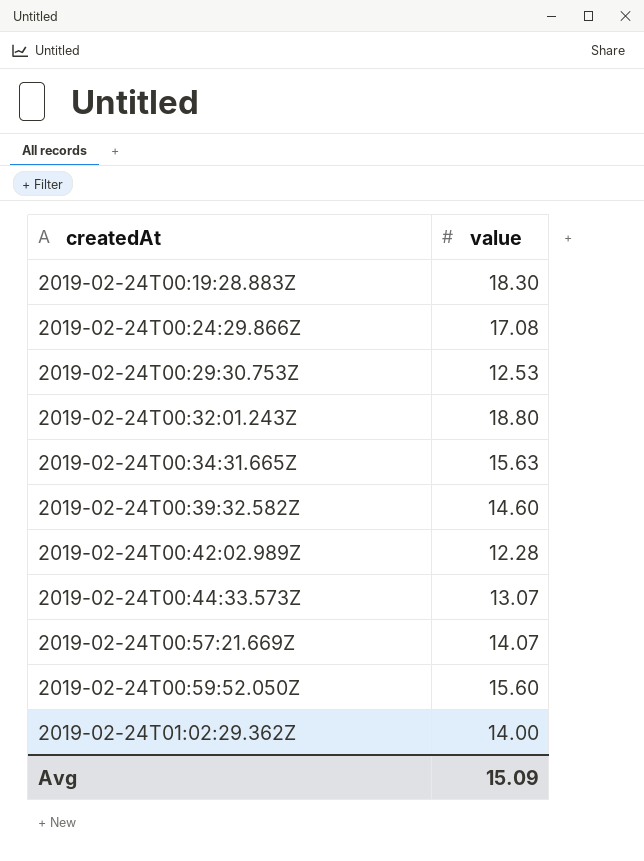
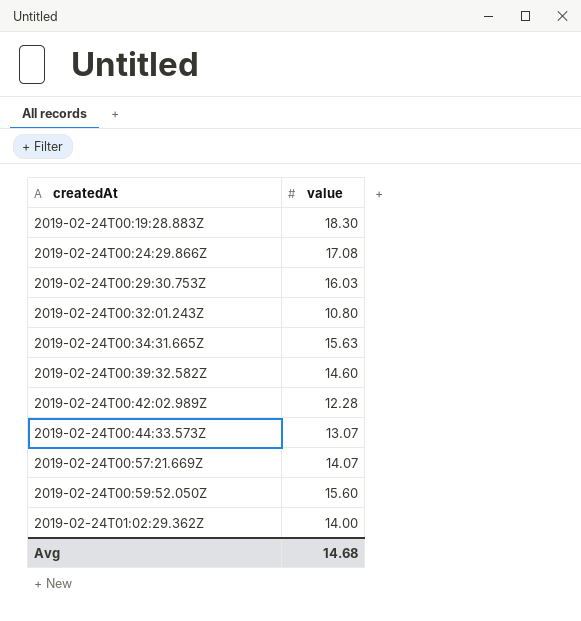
2019-02-24T00:29:30.753Z | value: 12.53 -> 16.03
2019-02-24T00:32:01.243Z | value: 18.80 -> 10.80
Avg | value: 15.09 -> 14.68

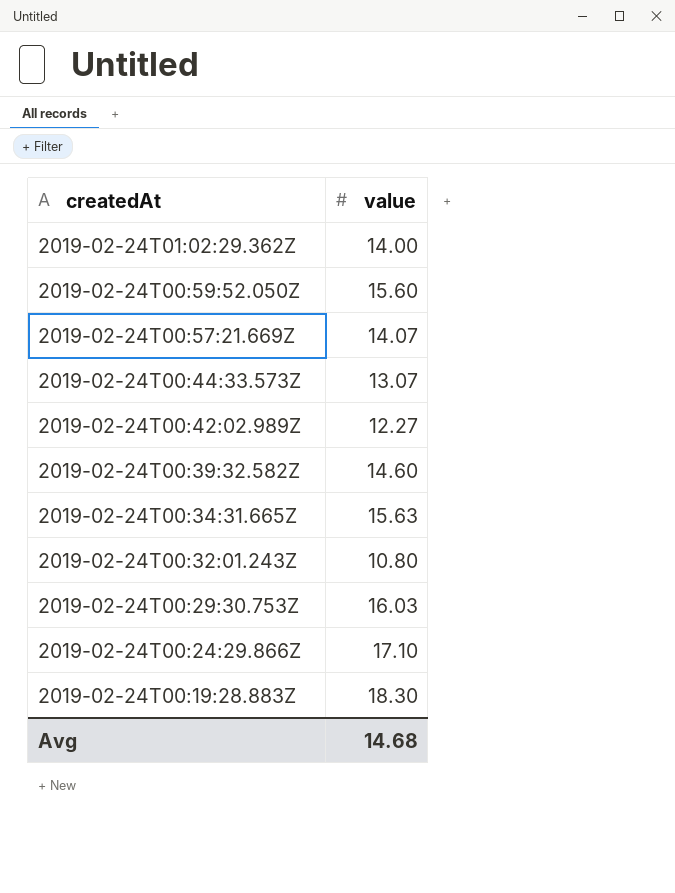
row order: createdAt ascending -> createdAt descending
2019-02-24T00:42:02.989Z | value: 12.28 -> 12.27
2019-02-24T00:24:29.866Z | value: 17.08 -> 17.10

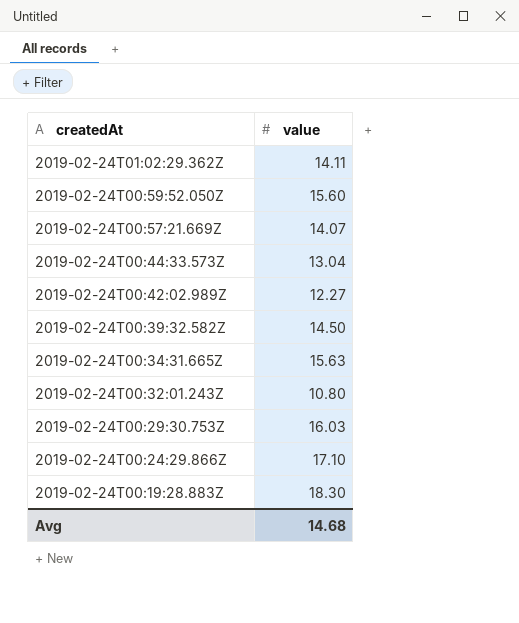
2019-02-24T01:02:29.362Z | value: 14.00 -> 14.11
2019-02-24T00:44:33.573Z | value: 13.07 -> 13.04
2019-02-24T00:39:32.582Z | value: 14.60 -> 14.50

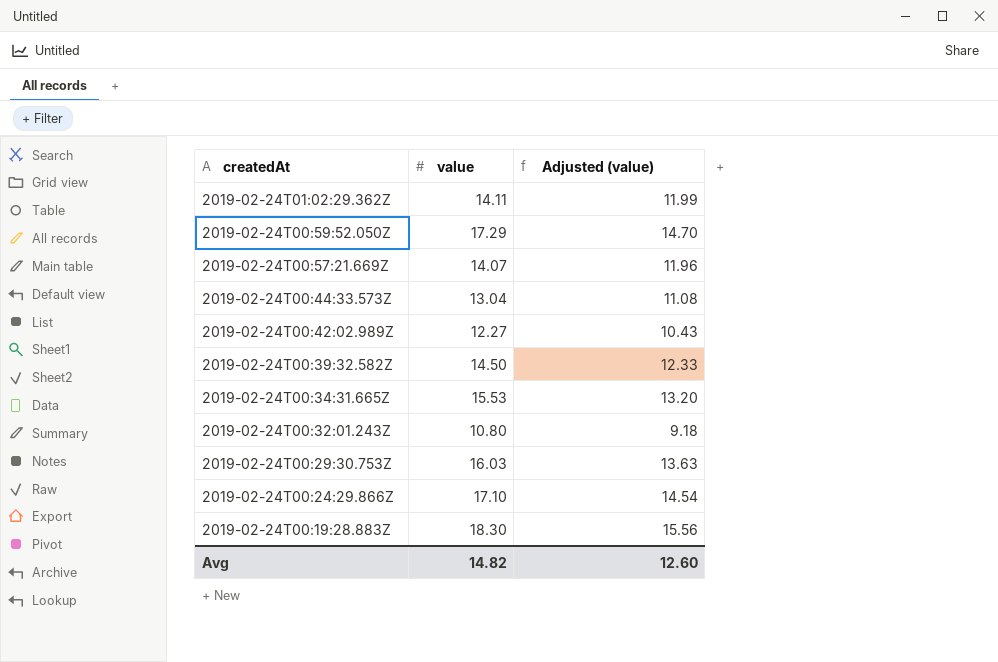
column Adjusted (value) | formula: none -> [value] * 0.85
2019-02-24T00:59:52.050Z | value: 15.60 -> 17.29
2019-02-24T00:34:31.665Z | value: 15.63 -> 15.53
Avg | value: 14.68 -> 14.82

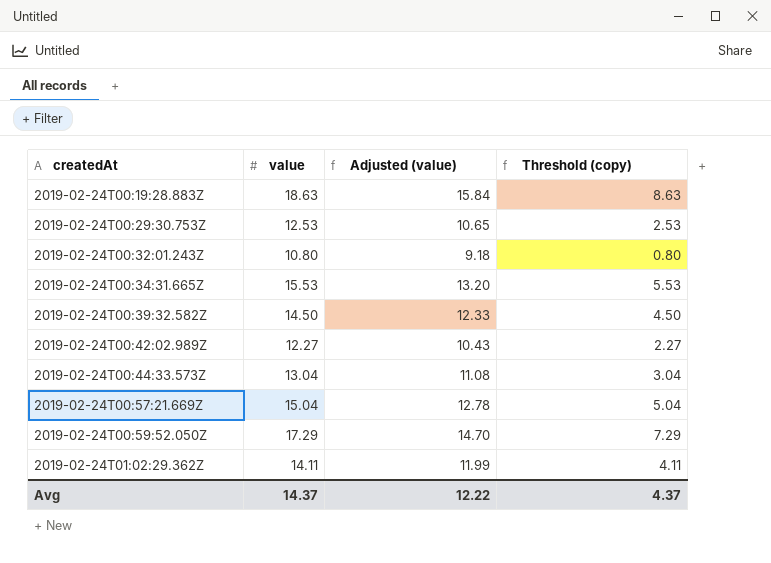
row order: createdAt descending -> createdAt ascending
column Threshold (copy) | formula: none -> [value] - 10
row 2019-02-24T00:24:29.866Z: 17.10 | 14.54 -> none
2019-02-24T00:19:28.883Z | value: 18.30 -> 18.63
2019-02-24T00:19:28.883Z | Adjusted (value): 15.56 -> 15.84
2019-02-24T00:29:30.753Z | value: 16.03 -> 12.53
2019-02-24T00:29:30.753Z | Adjusted (value): 13.63 -> 10.65
2019-02-24T00:57:21.669Z | value: 14.07 -> 15.04
2019-02-24T00:57:21.669Z | Adjusted (value): 11.96 -> 12.78
Avg | value: 14.82 -> 14.37
Avg | Adjusted (value): 12.60 -> 12.22

